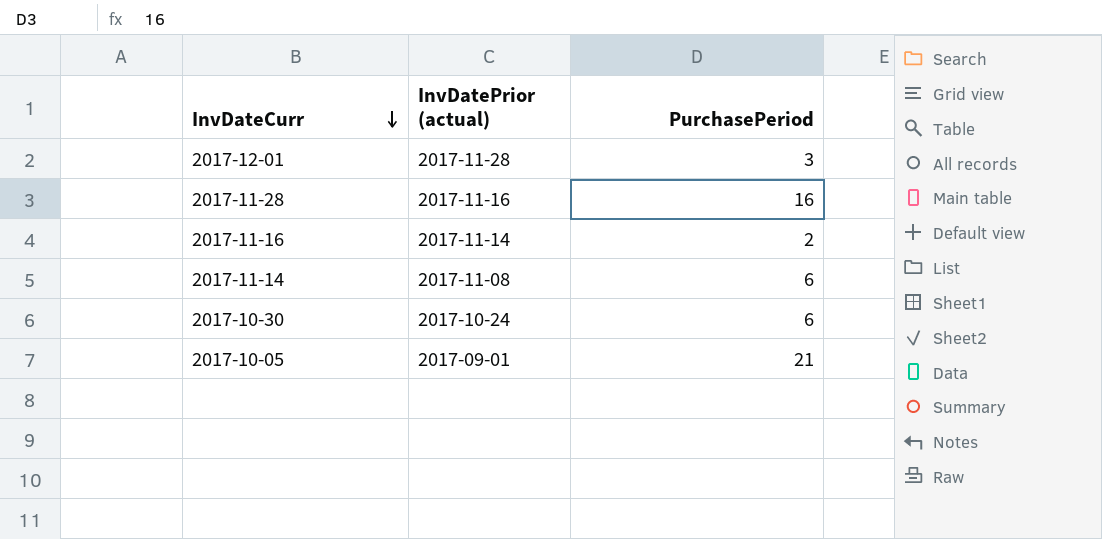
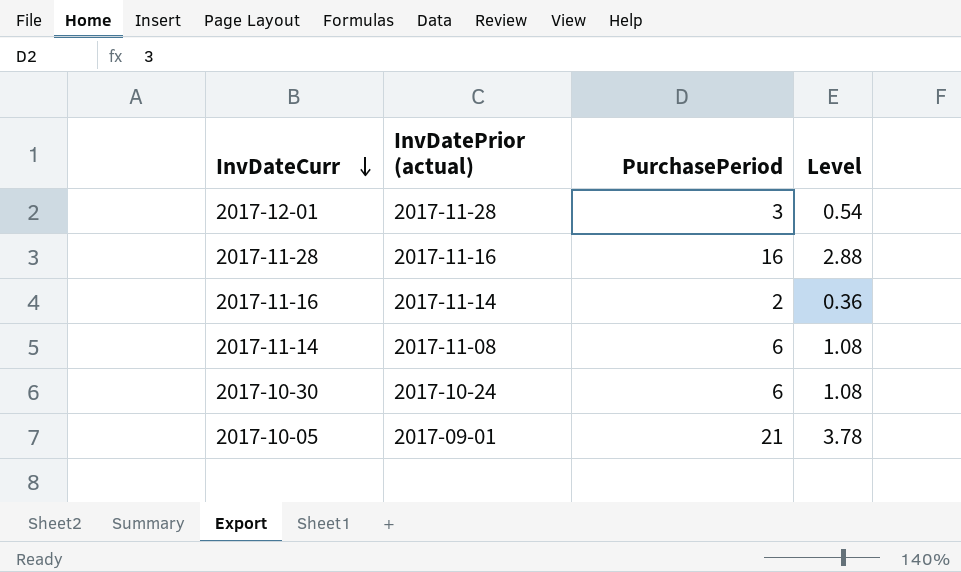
column Level | formula: none -> [PurchasePeriod] * 0.18

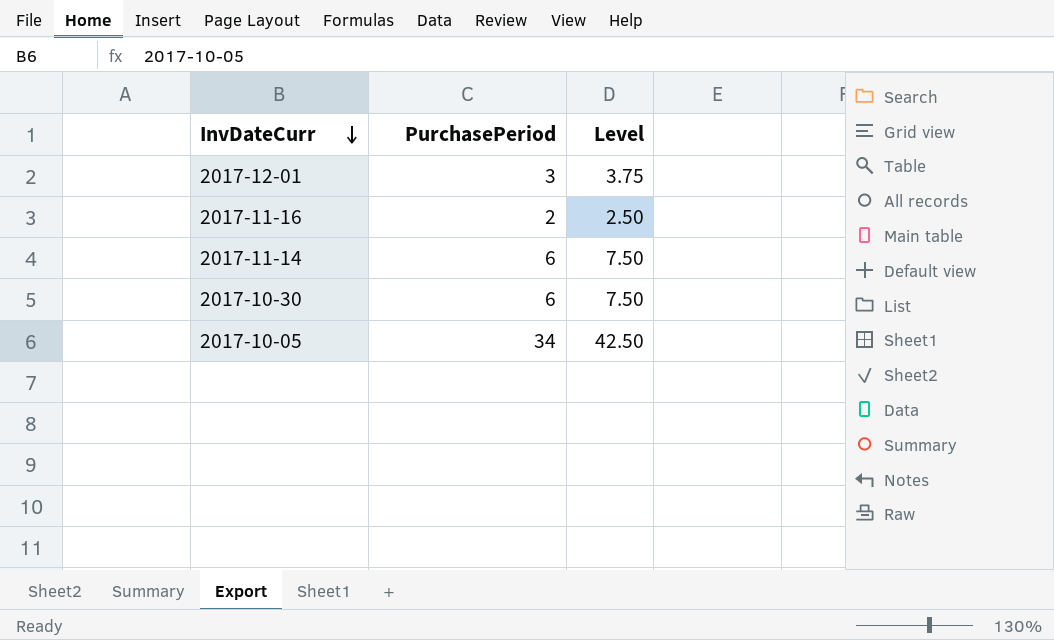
column InvDatePrior (actual) | position: 2 -> none
column Level | formula: [PurchasePeriod] * 0.18 -> [PurchasePeriod] * 1.25
row 2017-11-28: 2017-11-16 | 16 | 2.88 -> none
2017-10-05 | PurchasePeriod: 21 -> 34

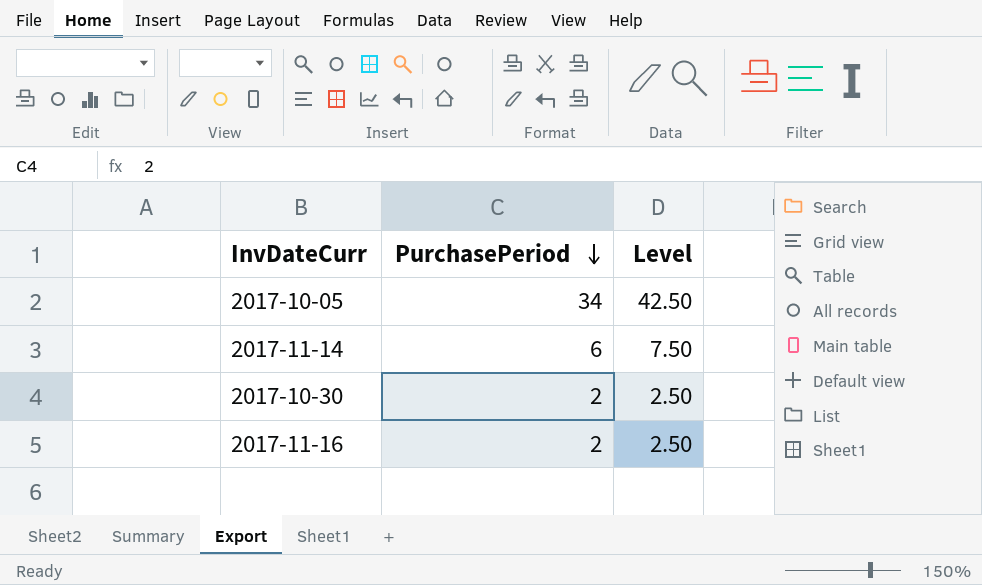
row order: InvDateCurr descending -> PurchasePeriod descending
row 2017-12-01: 3 | 3.75 -> none
2017-10-30 | PurchasePeriod: 6 -> 2
2017-10-30 | Level: 7.50 -> 2.50

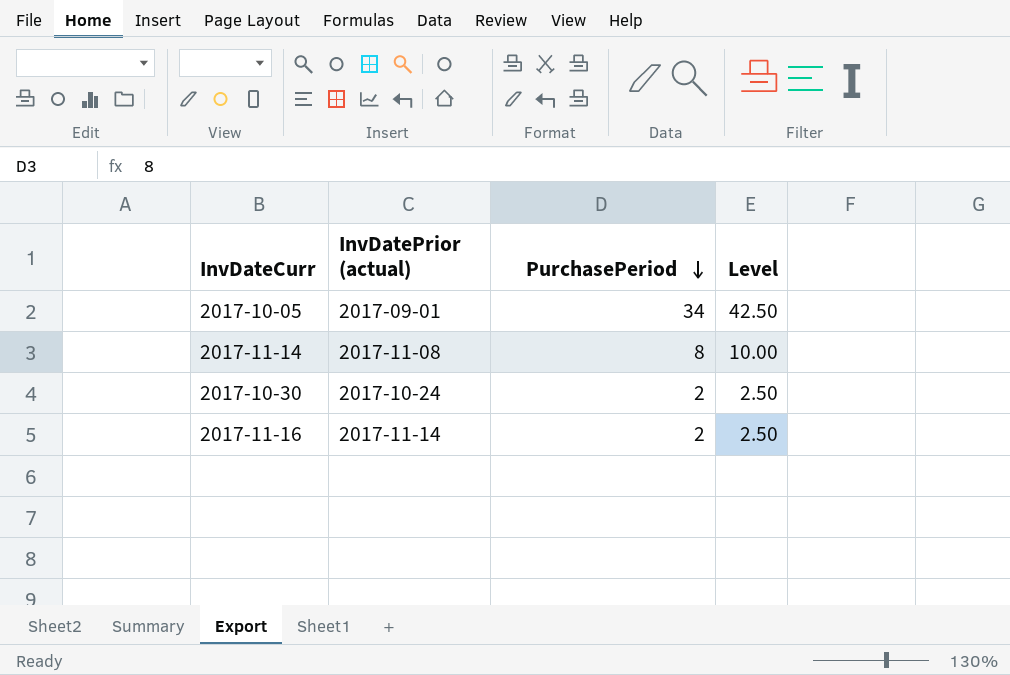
column InvDatePrior (actual) | position: none -> 2
2017-11-14 | PurchasePeriod: 6 -> 8
2017-11-14 | Level: 7.50 -> 10.00

